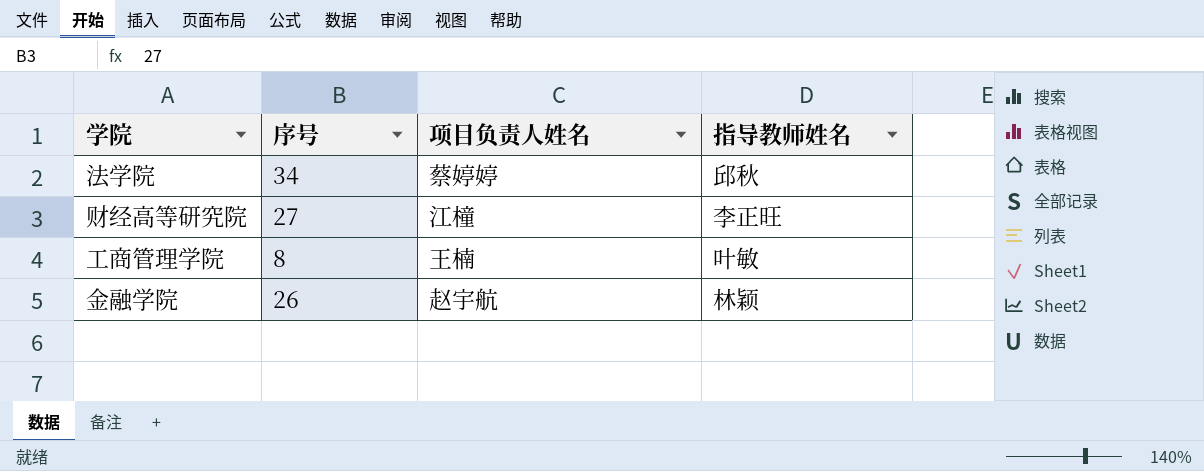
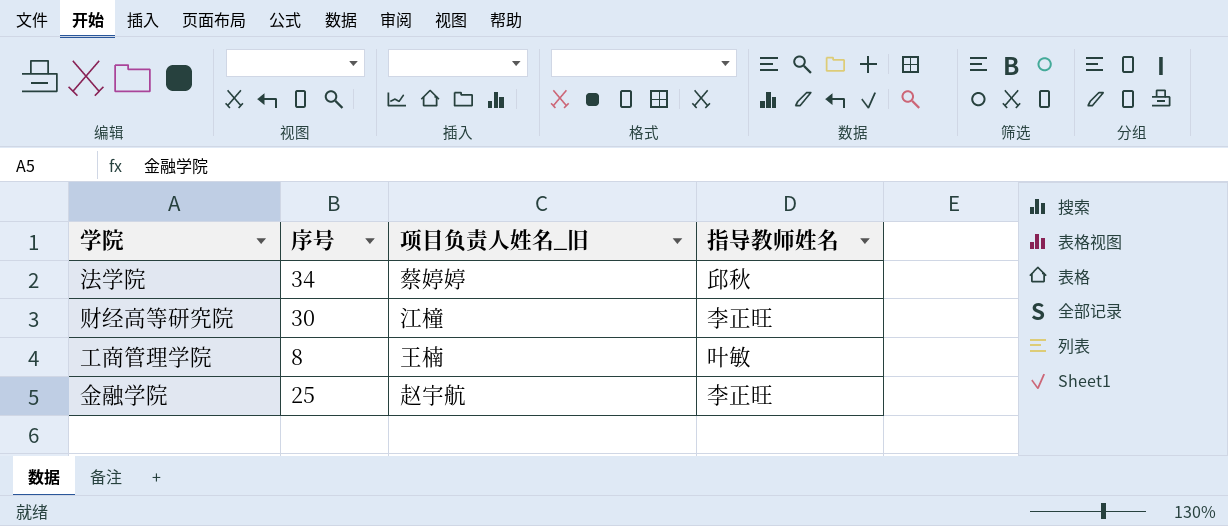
column name: 项目负责人姓名 -> 项目负责人姓名_旧
财经高等研究院 | 序号: 27 -> 30
金融学院 | 序号: 26 -> 25
金融学院 | 指导教师姓名: 林颖 -> 李正旺

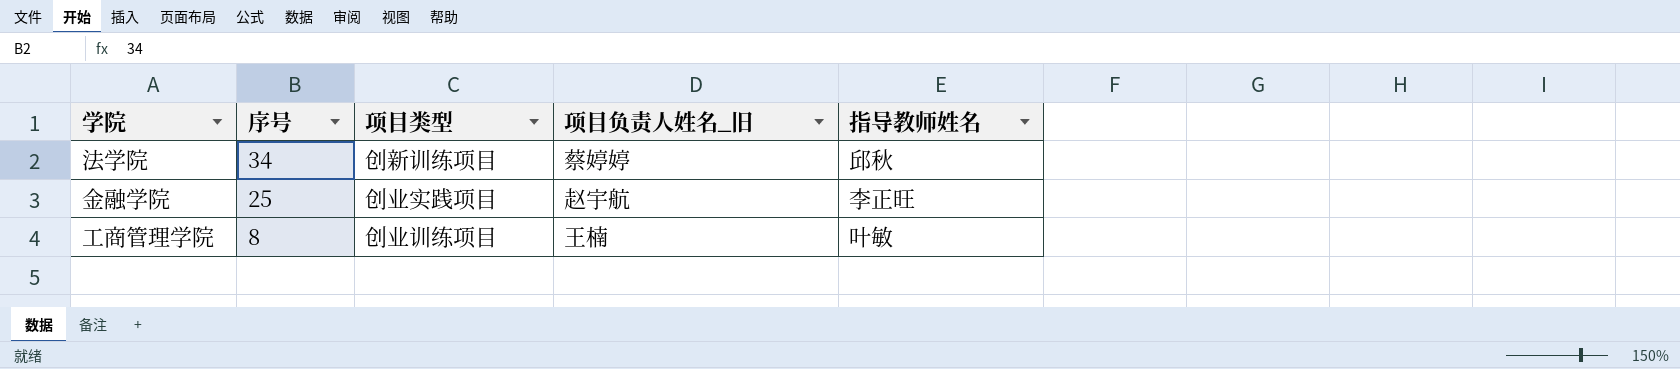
row order: none -> 序号 descending
column 项目类型 | position: none -> 3
row 财经高等研究院: 30 | 江橦 | 李正旺 -> none

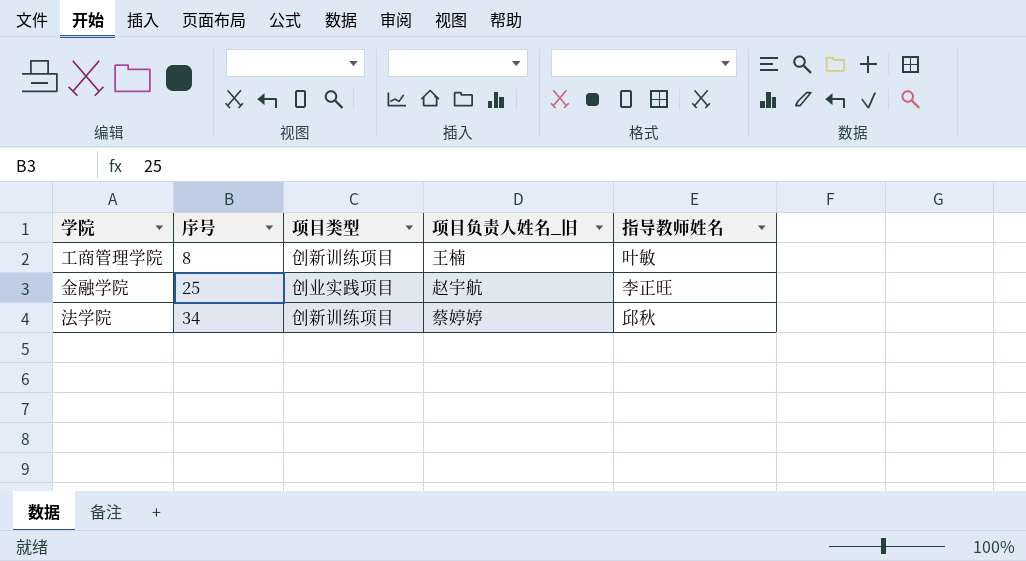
row order: 序号 descending -> 序号 ascending
工商管理学院 | 项目类型: 创业训练项目 -> 创新训练项目

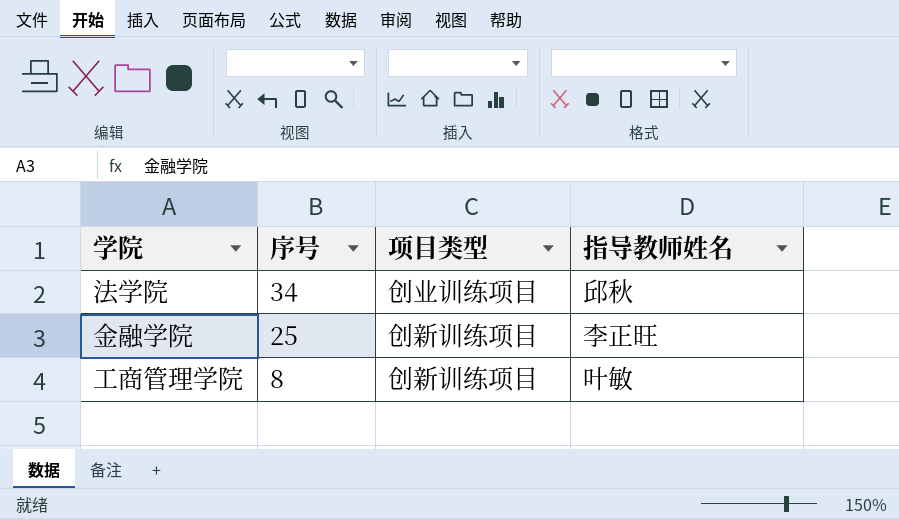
row order: 序号 ascending -> 序号 descending
column 项目负责人姓名_旧 | position: 4 -> none
法学院 | 项目类型: 创新训练项目 -> 创业训练项目
金融学院 | 项目类型: 创业实践项目 -> 创新训练项目

